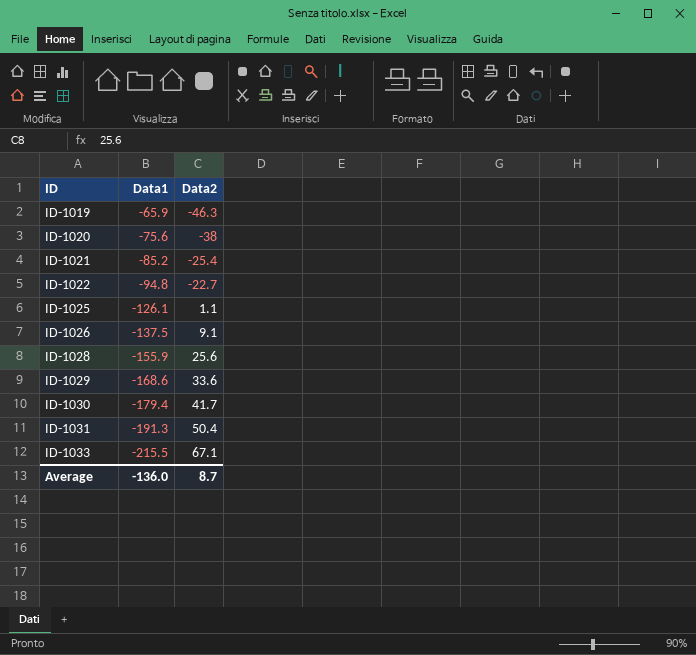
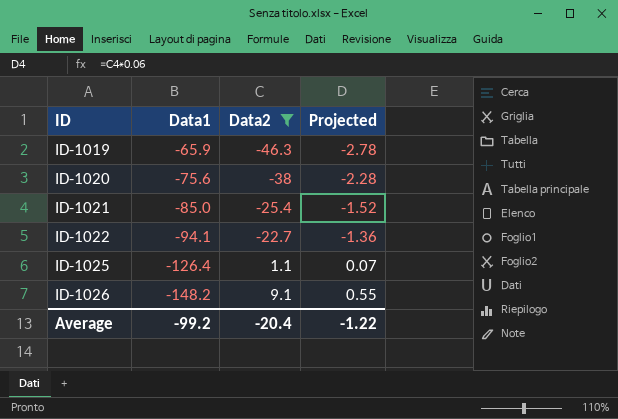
filter: none -> Data2 <= 9.1
column Projected | formula: none -> [Data2] * 0.06
ID-1021 | Data1: -85.2 -> -85.0
ID-1022 | Data1: -94.8 -> -94.1
ID-1025 | Data1: -126.1 -> -126.4
ID-1026 | Data1: -137.5 -> -148.2
Average | Data1: -136.0 -> -99.2
Average | Data2: 8.7 -> -20.4

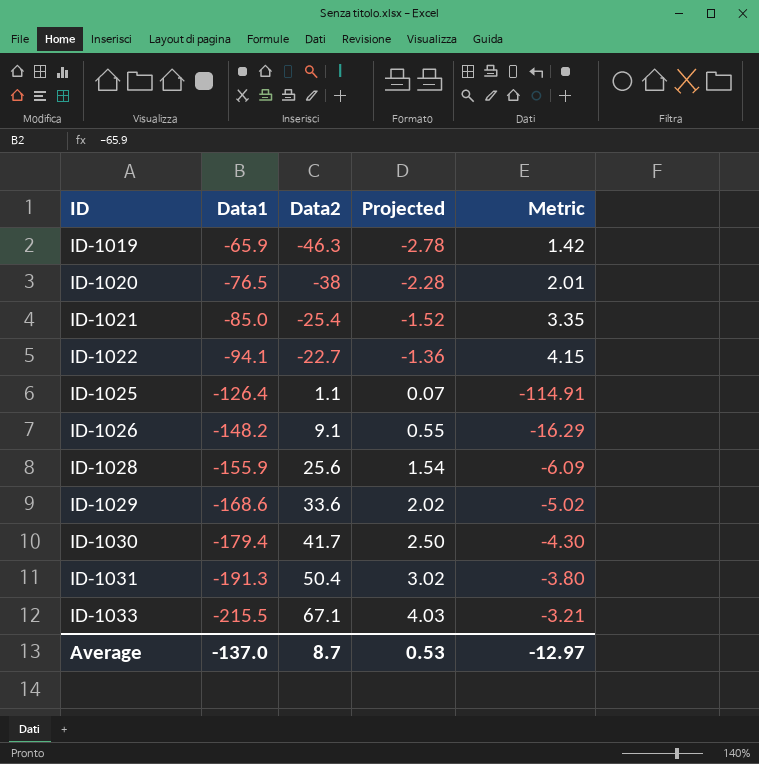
filter: Data2 <= 9.1 -> none
column Metric | formula: none -> [Data1] / [Data2]
ID-1020 | Data1: -75.6 -> -76.5
Average | Data1: -99.2 -> -137.0
Average | Data2: -20.4 -> 8.7
Average | Projected: -1.22 -> 0.53

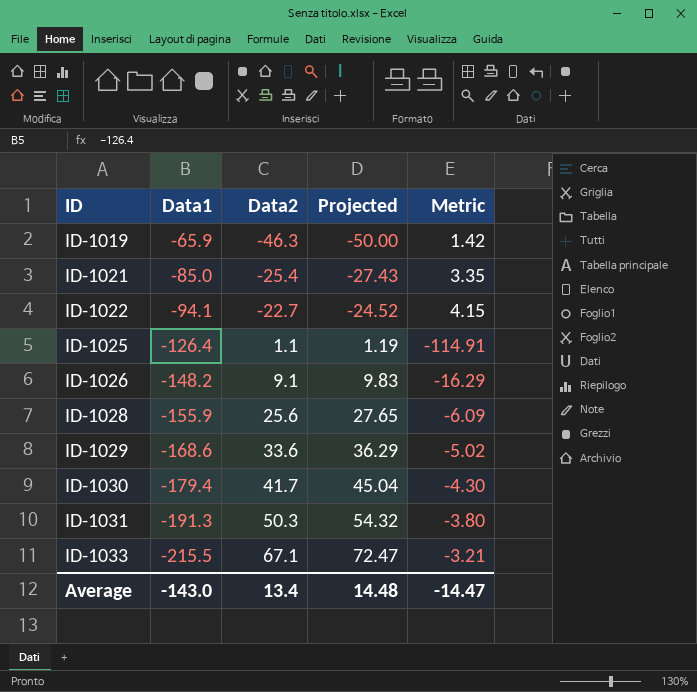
column Projected | formula: [Data2] * 0.06 -> [Data2] * 1.08
row ID-1020: -76.5 | -38 | -2.28 | 2.01 -> none
ID-1031 | Data2: 50.4 -> 50.3
Average | Data1: -137.0 -> -143.0
Average | Data2: 8.7 -> 13.4
Average | Projected: 0.53 -> 14.48
Average | Metric: -12.97 -> -14.47

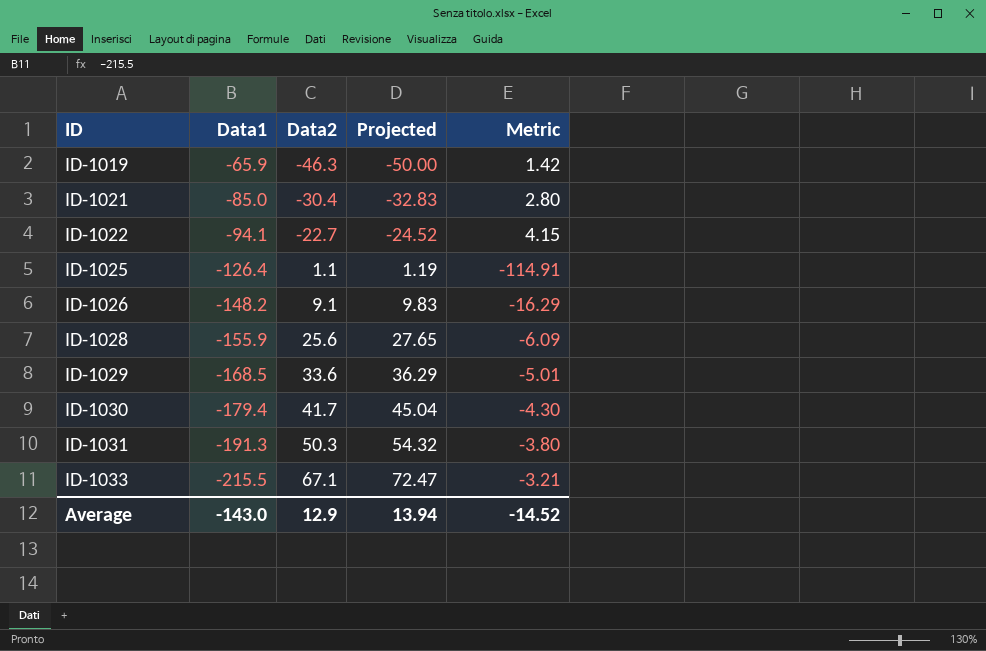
ID-1021 | Data2: -25.4 -> -30.4
ID-1021 | Projected: -27.43 -> -32.83
ID-1021 | Metric: 3.35 -> 2.80
ID-1029 | Data1: -168.6 -> -168.5
ID-1029 | Metric: -5.02 -> -5.01
Average | Data2: 13.4 -> 12.9
Average | Projected: 14.48 -> 13.94
Average | Metric: -14.47 -> -14.52

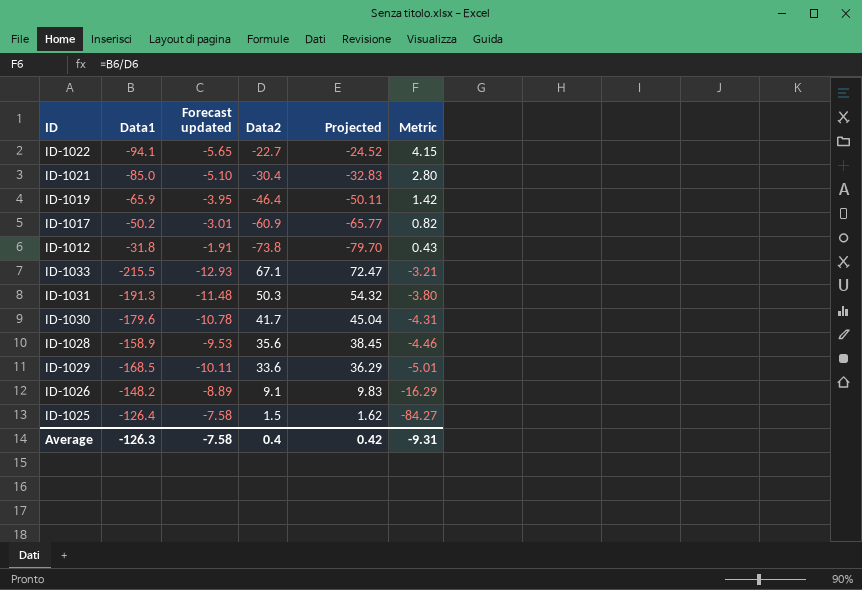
row order: ID ascending -> Metric descending
column Forecast updated | formula: none -> [Data1] * 0.06
ID-1019 | Data2: -46.3 -> -46.4
ID-1019 | Projected: -50.00 -> -50.11
row ID-1017: none -> -50.2 | -3.01 | -60.9 | -65.77 | 0.82
row ID-1012: none -> -31.8 | -1.91 | -73.8 | -79.70 | 0.43
ID-1030 | Data1: -179.4 -> -179.6
ID-1030 | Metric: -4.30 -> -4.31
ID-1028 | Data1: -155.9 -> -158.9
ID-1028 | Data2: 25.6 -> 35.6
ID-1028 | Projected: 27.65 -> 38.45
ID-1028 | Metric: -6.09 -> -4.46
ID-1025 | Data2: 1.1 -> 1.5
ID-1025 | Projected: 1.19 -> 1.62
ID-1025 | Metric: -114.91 -> -84.27
Average | Data1: -143.0 -> -126.3
Average | Data2: 12.9 -> 0.4
Average | Projected: 13.94 -> 0.42
Average | Metric: -14.52 -> -9.31

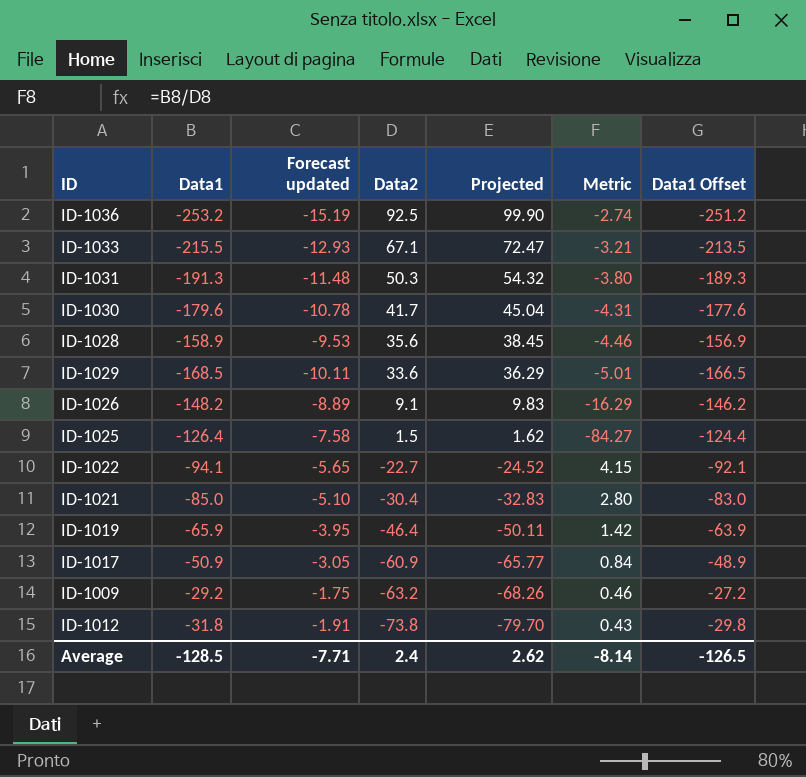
row order: Metric descending -> Data2 descending
column Data1 Offset | formula: none -> [Data1] + 2
row ID-1036: none -> -253.2 | -15.19 | 92.5 | 99.90 | -2.74 | -251.2
ID-1017 | Data1: -50.2 -> -50.9
ID-1017 | Forecast updated: -3.01 -> -3.05
ID-1017 | Metric: 0.82 -> 0.84
row ID-1009: none -> -29.2 | -1.75 | -63.2 | -68.26 | 0.46 | -27.2
Average | Data1: -126.3 -> -128.5
Average | Forecast updated: -7.58 -> -7.71
Average | Data2: 0.4 -> 2.4
Average | Projected: 0.42 -> 2.62
Average | Metric: -9.31 -> -8.14

